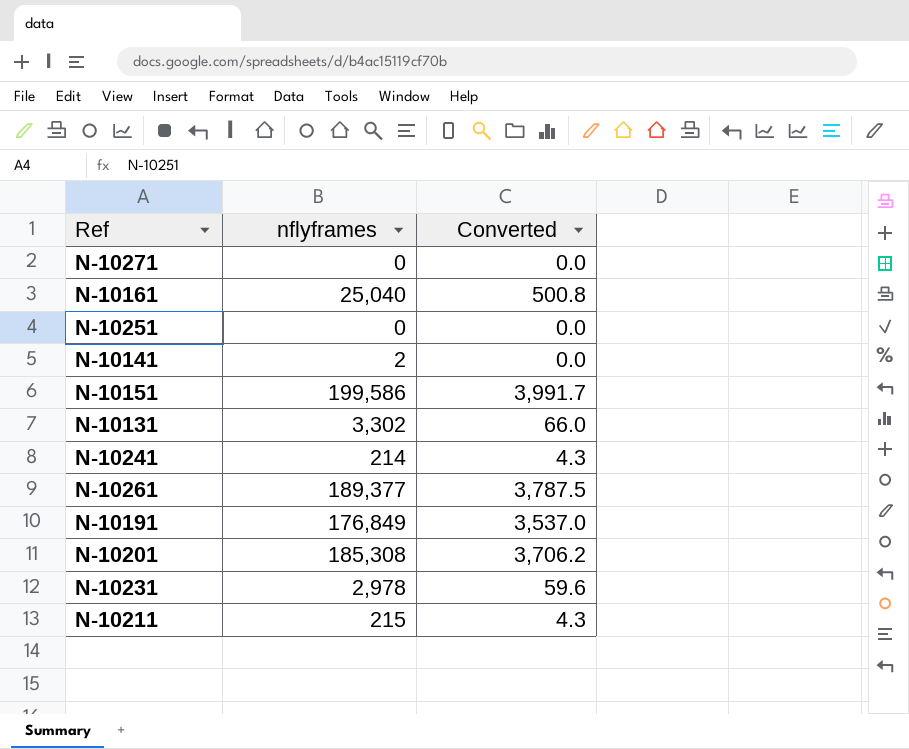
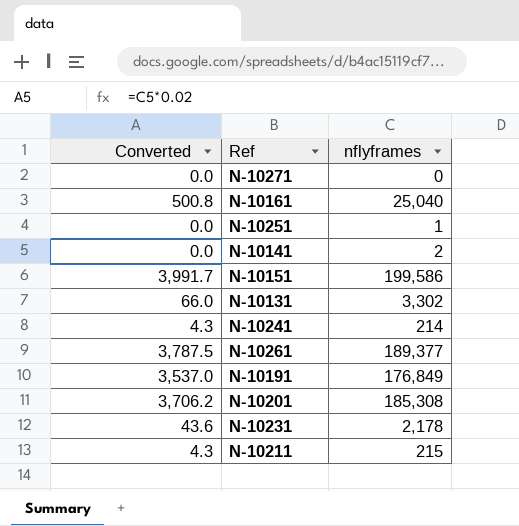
column Converted | position: 3 -> 1
N-10251 | nflyframes: 0 -> 1
N-10231 | Converted: 59.6 -> 43.6
N-10231 | nflyframes: 2,978 -> 2,178

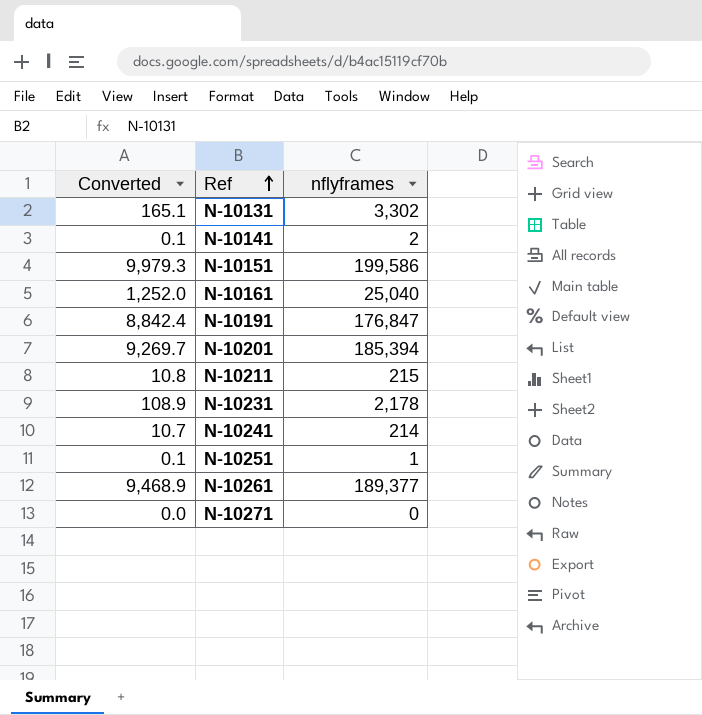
row order: none -> Ref ascending
column Converted | formula: [nflyframes] * 0.02 -> [nflyframes] * 0.05
N-10191 | nflyframes: 176,849 -> 176,847
N-10201 | nflyframes: 185,308 -> 185,394

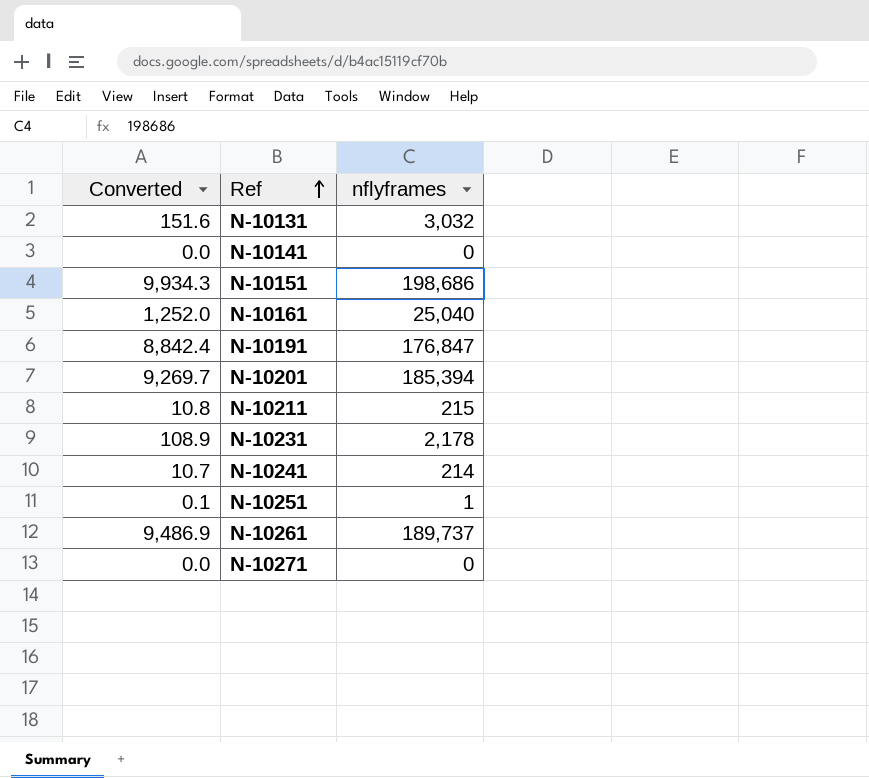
N-10131 | Converted: 165.1 -> 151.6
N-10131 | nflyframes: 3,302 -> 3,032
N-10141 | Converted: 0.1 -> 0.0
N-10141 | nflyframes: 2 -> 0
N-10151 | Converted: 9,979.3 -> 9,934.3
N-10151 | nflyframes: 199,586 -> 198,686
N-10261 | Converted: 9,468.9 -> 9,486.9
N-10261 | nflyframes: 189,377 -> 189,737

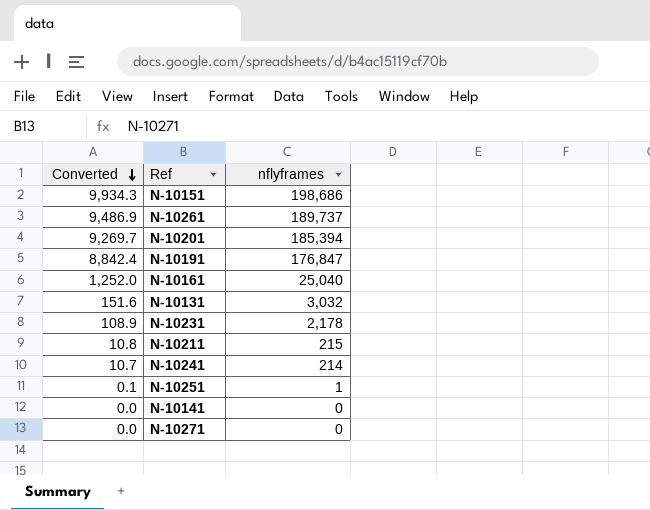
row order: Ref ascending -> Converted descending

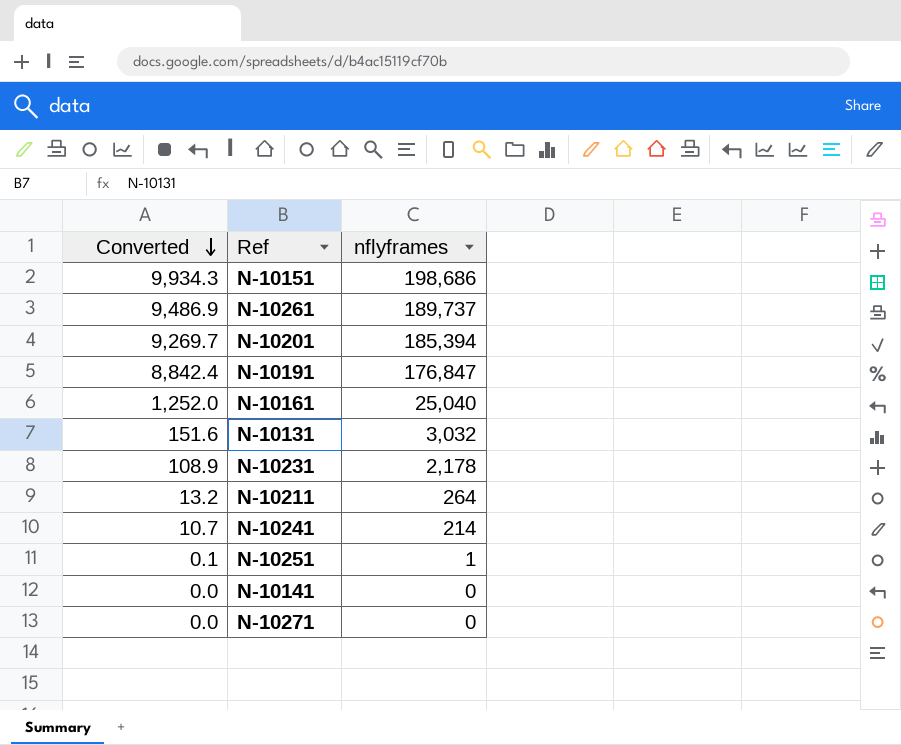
N-10211 | Converted: 10.8 -> 13.2
N-10211 | nflyframes: 215 -> 264

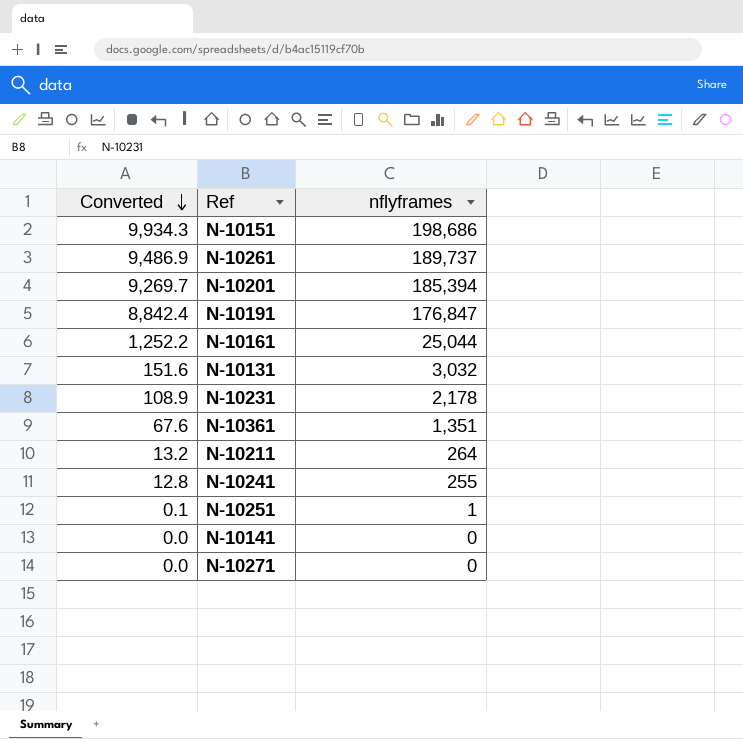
N-10161 | Converted: 1,252.0 -> 1,252.2
N-10161 | nflyframes: 25,040 -> 25,044
row N-10361: none -> 67.6 | 1,351
N-10241 | Converted: 10.7 -> 12.8
N-10241 | nflyframes: 214 -> 255

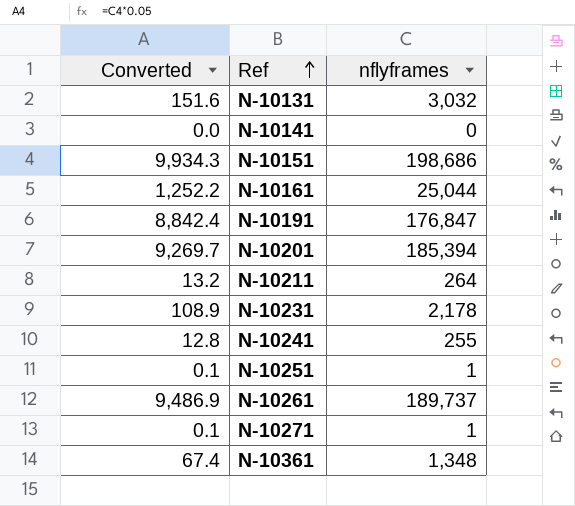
row order: Converted descending -> Ref ascending
N-10271 | Converted: 0.0 -> 0.1
N-10271 | nflyframes: 0 -> 1
N-10361 | Converted: 67.6 -> 67.4
N-10361 | nflyframes: 1,351 -> 1,348

